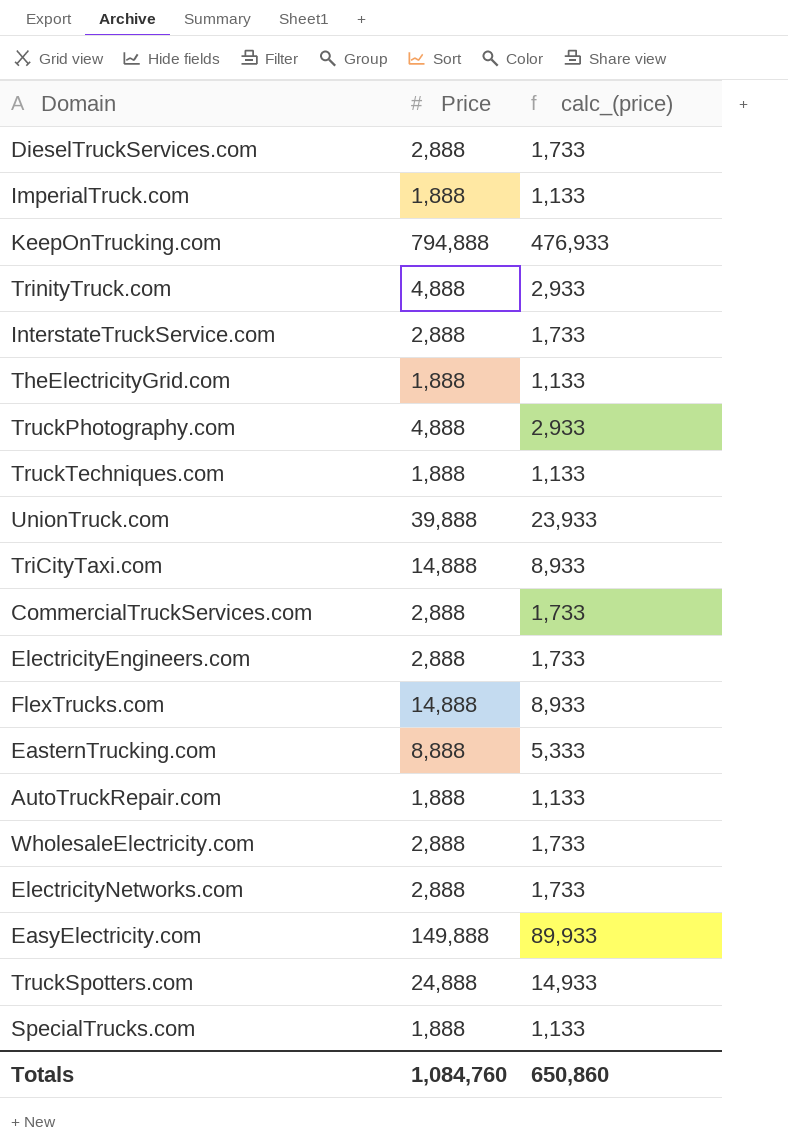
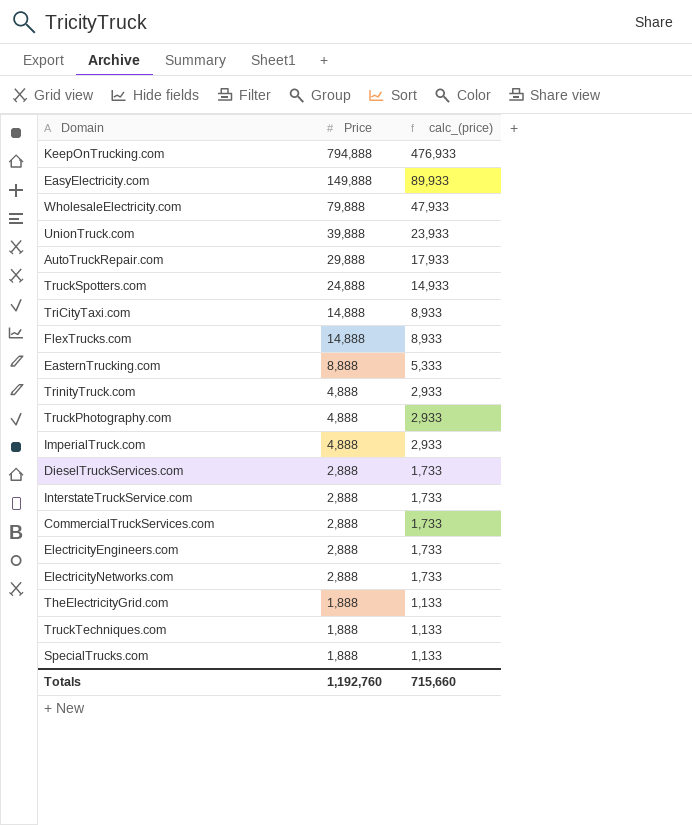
row order: none -> Price descending
WholesaleElectricity.com | Price: 2,888 -> 79,888
WholesaleElectricity.com | calc_(price): 1,733 -> 47,933
AutoTruckRepair.com | Price: 1,888 -> 29,888
AutoTruckRepair.com | calc_(price): 1,133 -> 17,933
ImperialTruck.com | Price: 1,888 -> 4,888
ImperialTruck.com | calc_(price): 1,133 -> 2,933
Totals | Price: 1,084,760 -> 1,192,760
Totals | calc_(price): 650,860 -> 715,660

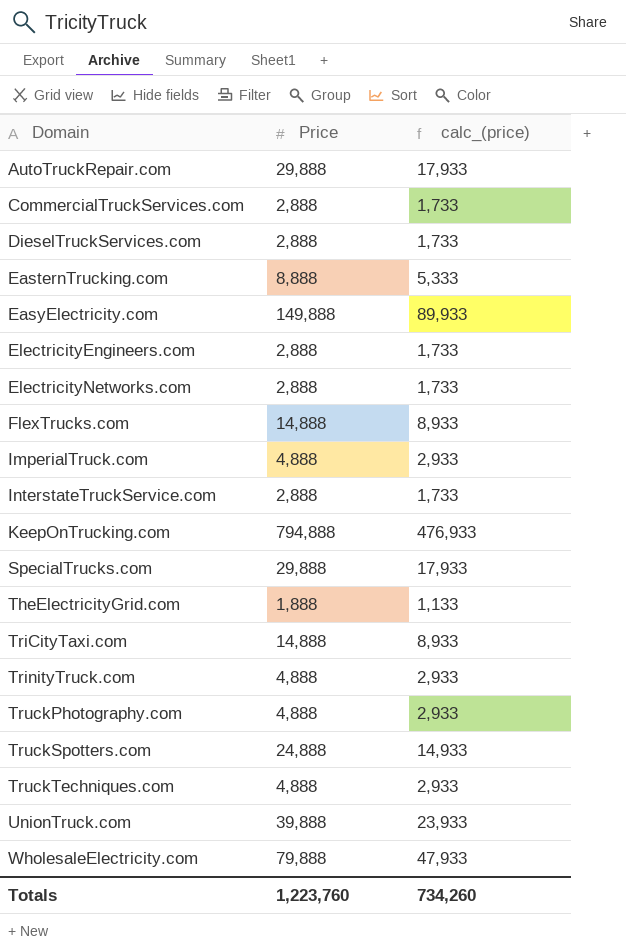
row order: Price descending -> Domain ascending
SpecialTrucks.com | Price: 1,888 -> 29,888
SpecialTrucks.com | calc_(price): 1,133 -> 17,933
TruckTechniques.com | Price: 1,888 -> 4,888
TruckTechniques.com | calc_(price): 1,133 -> 2,933
Totals | Price: 1,192,760 -> 1,223,760
Totals | calc_(price): 715,660 -> 734,260

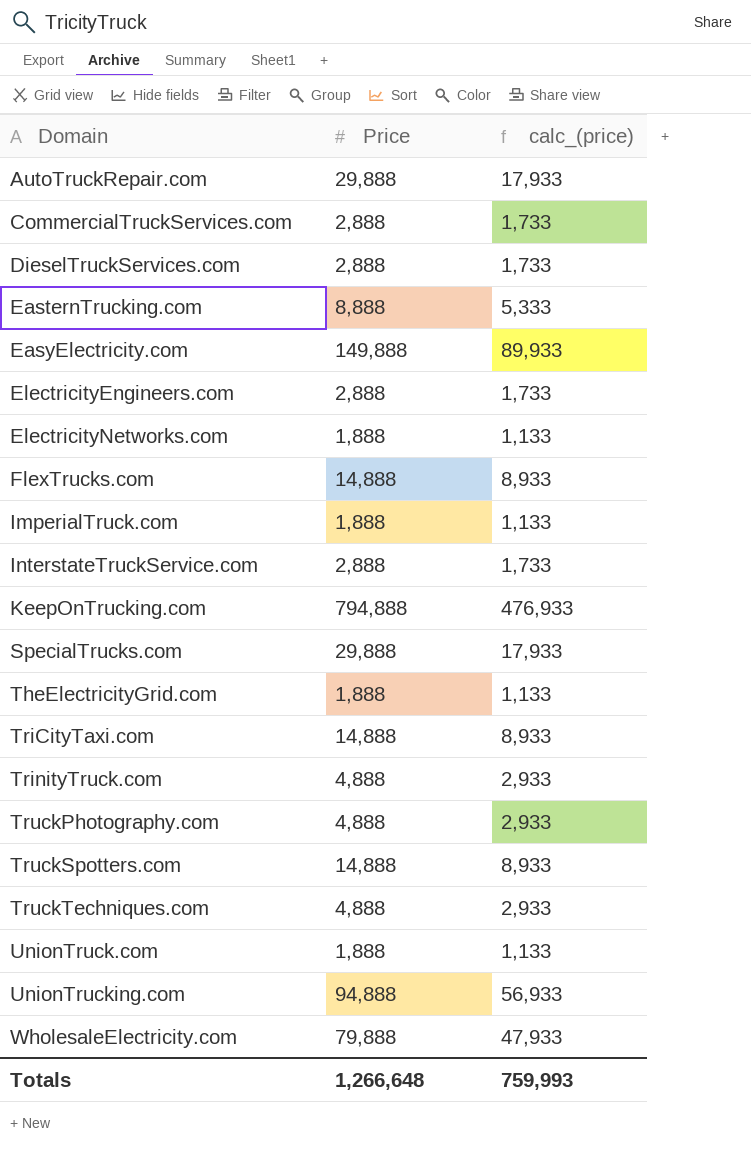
ElectricityNetworks.com | Price: 2,888 -> 1,888
ElectricityNetworks.com | calc_(price): 1,733 -> 1,133
ImperialTruck.com | Price: 4,888 -> 1,888
ImperialTruck.com | calc_(price): 2,933 -> 1,133
TruckSpotters.com | Price: 24,888 -> 14,888
TruckSpotters.com | calc_(price): 14,933 -> 8,933
UnionTruck.com | Price: 39,888 -> 1,888
UnionTruck.com | calc_(price): 23,933 -> 1,133
row UnionTrucking.com: none -> 94,888 | 56,933
Totals | Price: 1,223,760 -> 1,266,648
Totals | calc_(price): 734,260 -> 759,993

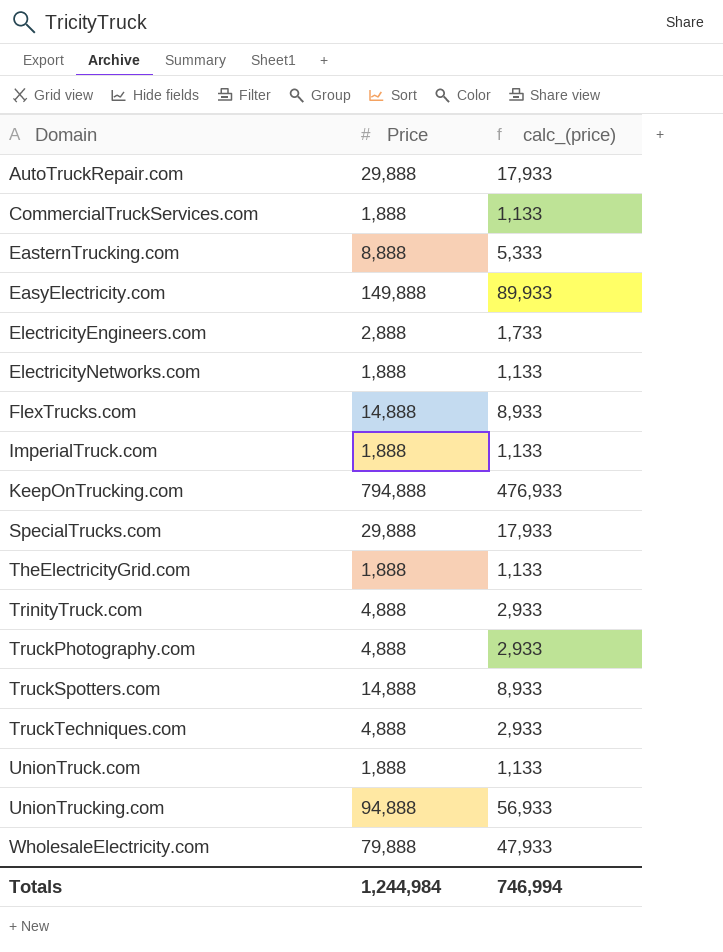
row DieselTruckServices.com: 2,888 | 1,733 -> none
row InterstateTruckService.com: 2,888 | 1,733 -> none
row TriCityTaxi.com: 14,888 | 8,933 -> none
CommercialTruckServices.com | Price: 2,888 -> 1,888
CommercialTruckServices.com | calc_(price): 1,733 -> 1,133
Totals | Price: 1,266,648 -> 1,244,984
Totals | calc_(price): 759,993 -> 746,994

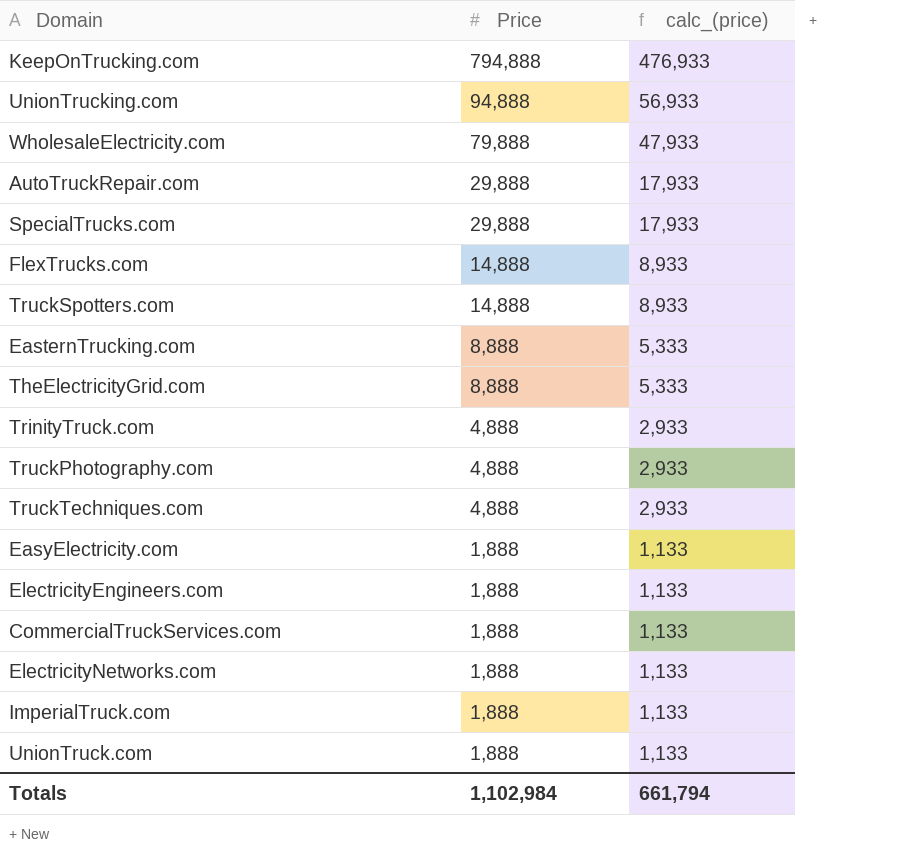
row order: Domain ascending -> Price descending
TheElectricityGrid.com | Price: 1,888 -> 8,888
TheElectricityGrid.com | calc_(price): 1,133 -> 5,333
EasyElectricity.com | Price: 149,888 -> 1,888
EasyElectricity.com | calc_(price): 89,933 -> 1,133
ElectricityEngineers.com | Price: 2,888 -> 1,888
ElectricityEngineers.com | calc_(price): 1,733 -> 1,133
Totals | Price: 1,244,984 -> 1,102,984
Totals | calc_(price): 746,994 -> 661,794

